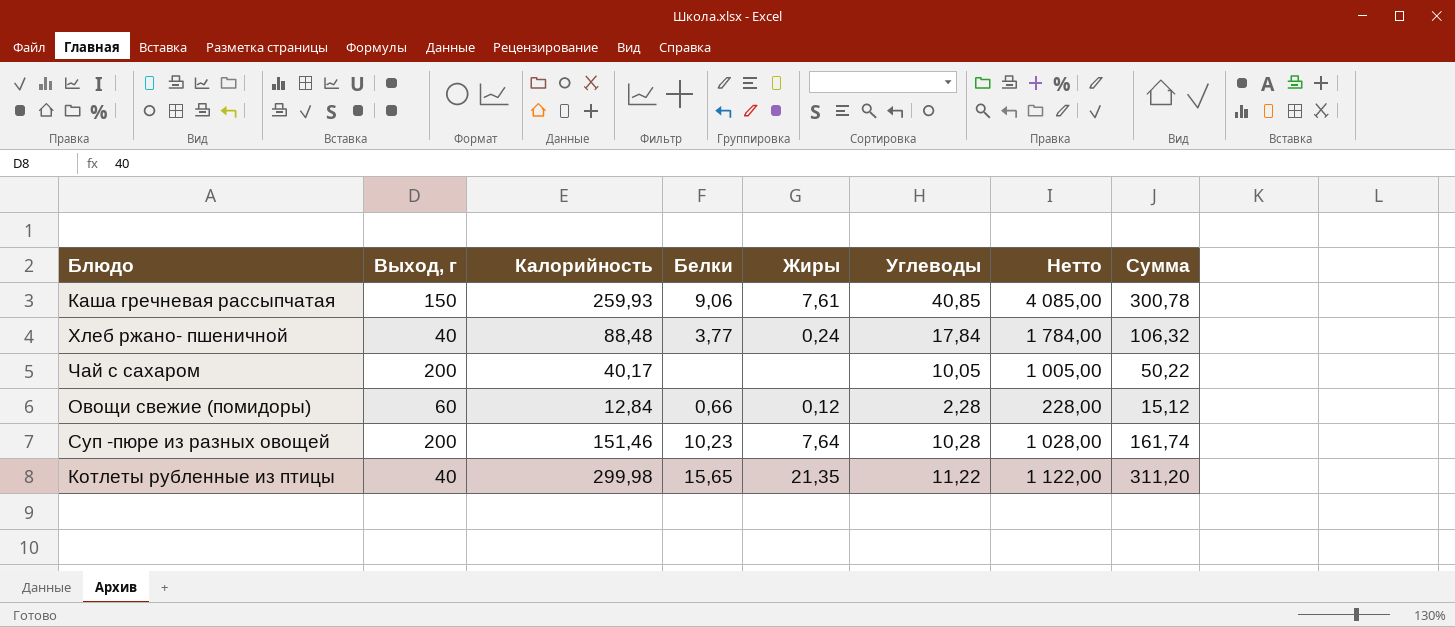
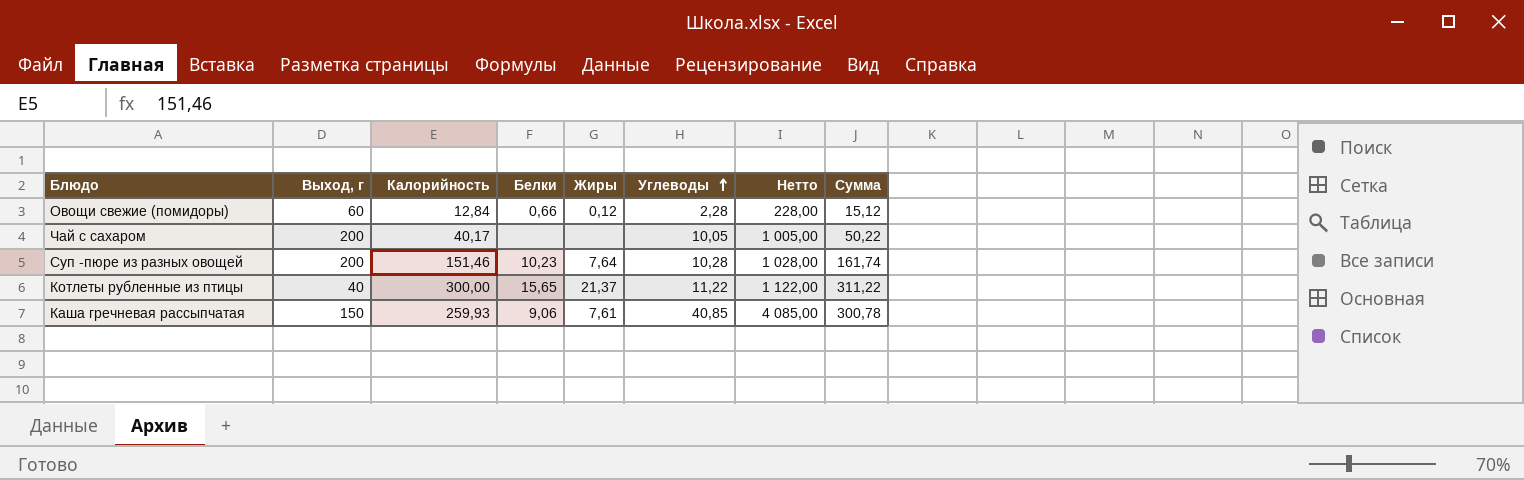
row order: none -> Углеводы ascending
row Хлеб ржано- пшеничной: 40 | 88,48 | 3,77 | 0,24 | 17,84 | 1 784,00 | 106,32 -> none
Котлеты рубленные из птицы | Калорийность: 299,98 -> 300,00
Котлеты рубленные из птицы | Жиры: 21,35 -> 21,37
Котлеты рубленные из птицы | Сумма: 311,20 -> 311,22

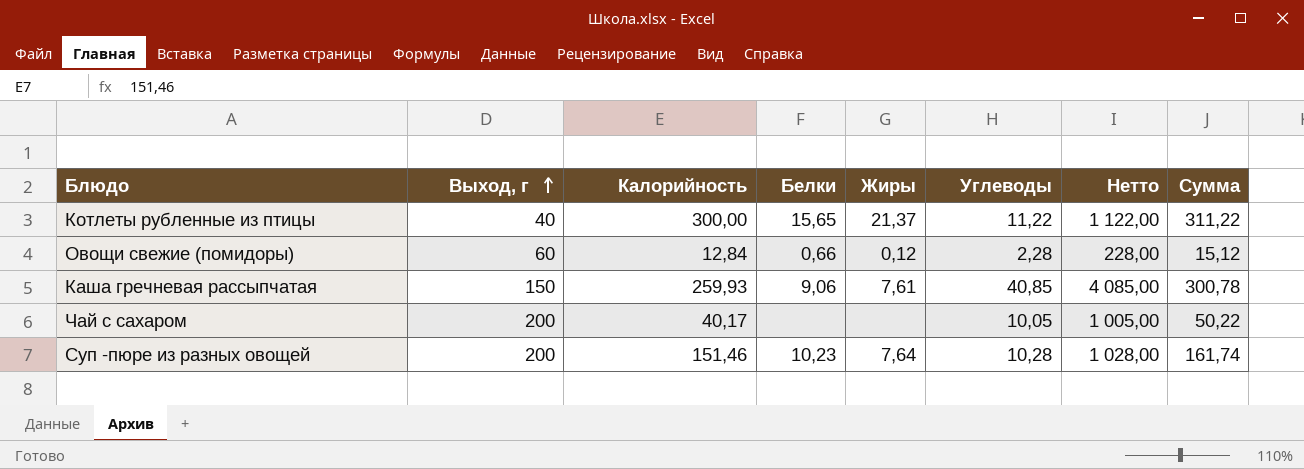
row order: Углеводы ascending -> Выход, г ascending

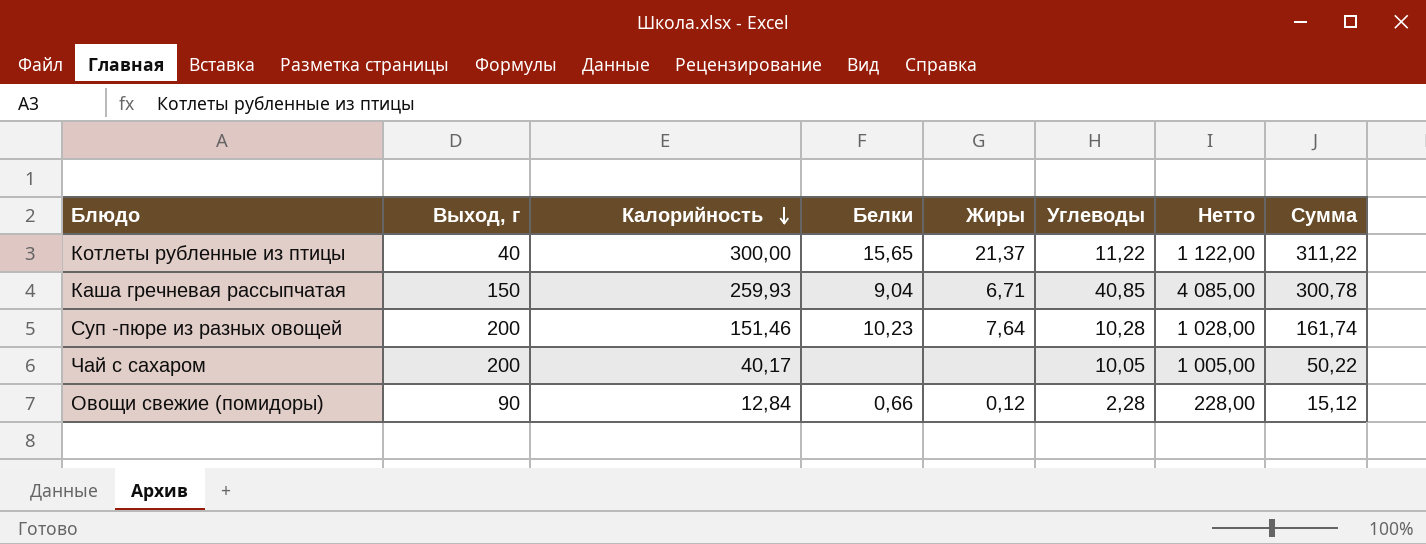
row order: Выход, г ascending -> Калорийность descending
Каша гречневая рассыпчатая | Белки: 9,06 -> 9,04
Каша гречневая рассыпчатая | Жиры: 7,61 -> 6,71
Овощи свежие (помидоры) | Выход, г: 60 -> 90

